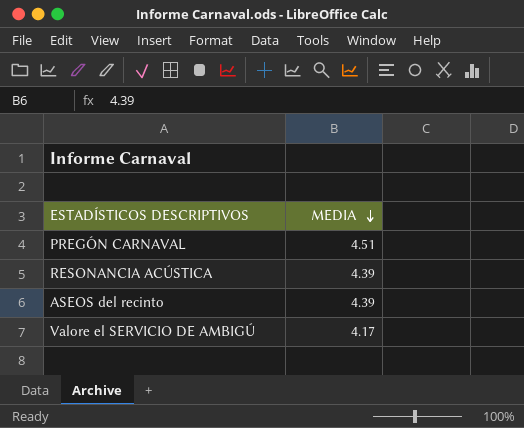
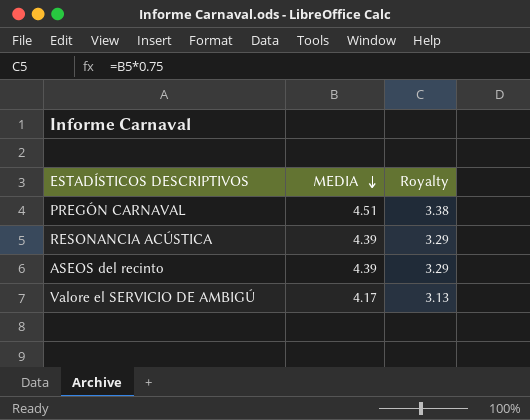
column Royalty | formula: none -> [MEDIA] * 0.75

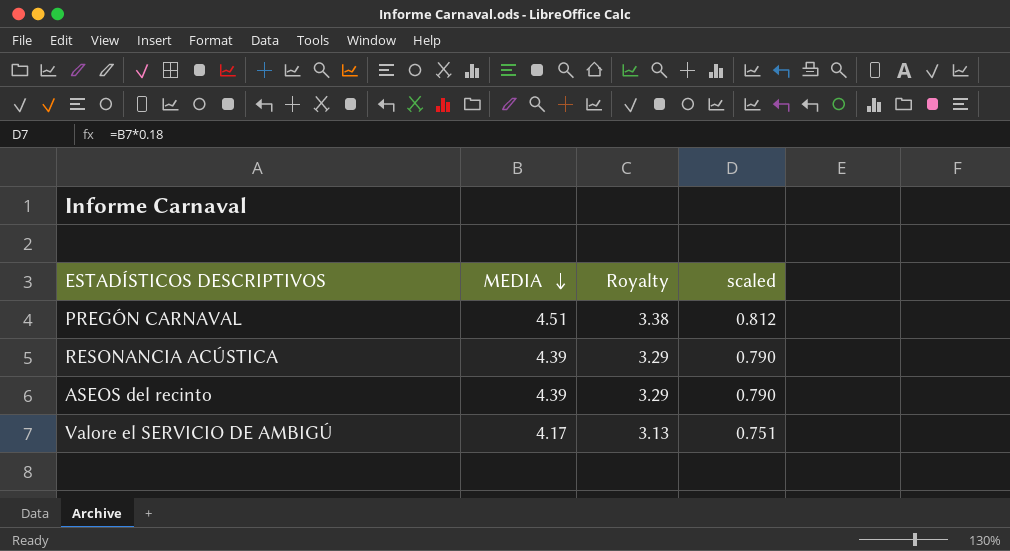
column scaled | formula: none -> [MEDIA] * 0.18

